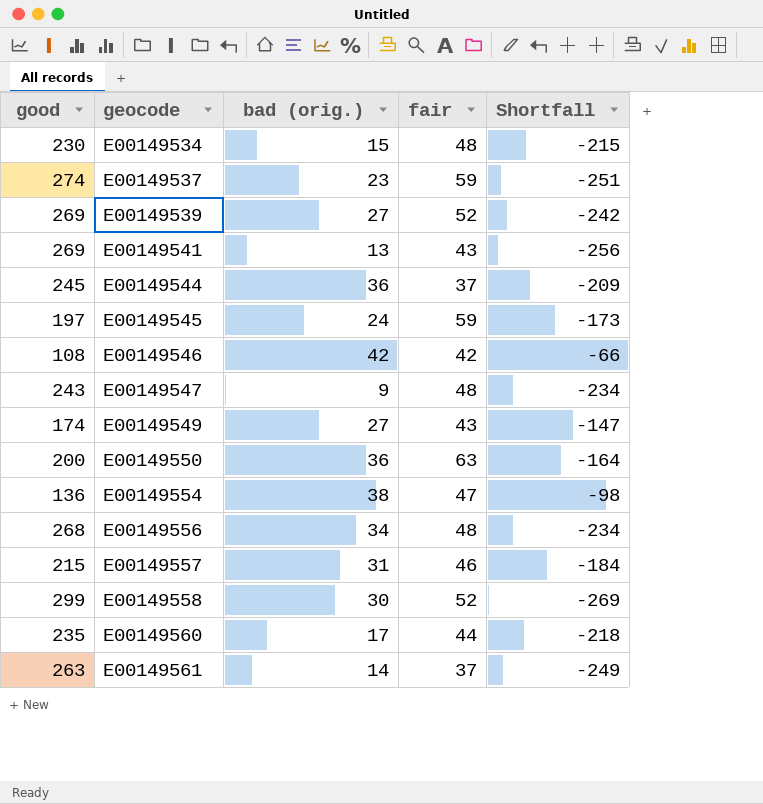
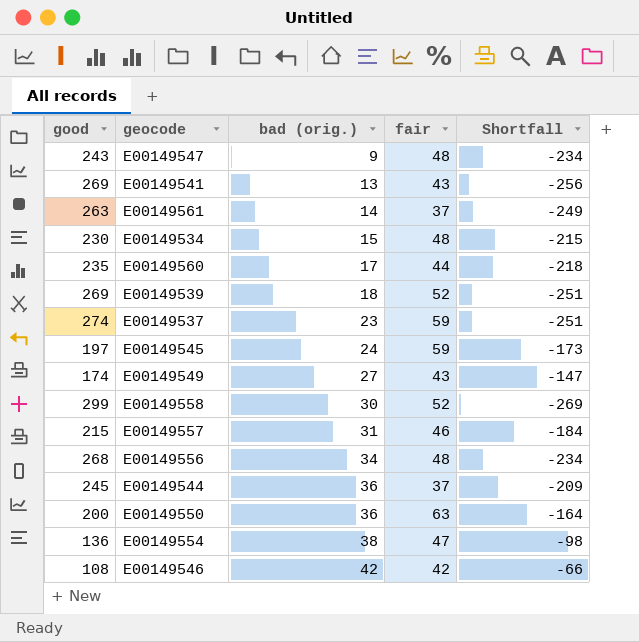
row order: geocode ascending -> bad (orig.) ascending
E00149539 | bad (orig.): 27 -> 18
E00149539 | Shortfall: -242 -> -251

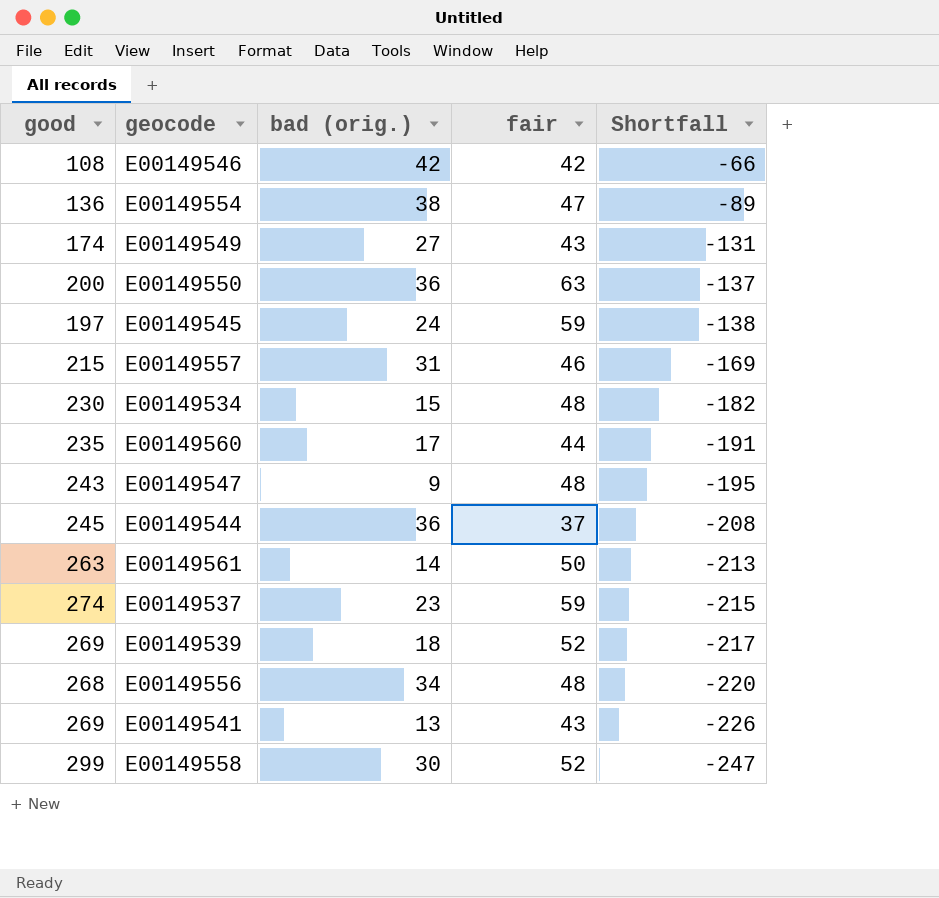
row order: bad (orig.) ascending -> Shortfall descending
column Shortfall | formula: [bad (orig.)] - [good] -> [fair] - [good]
E00149561 | fair: 37 -> 50

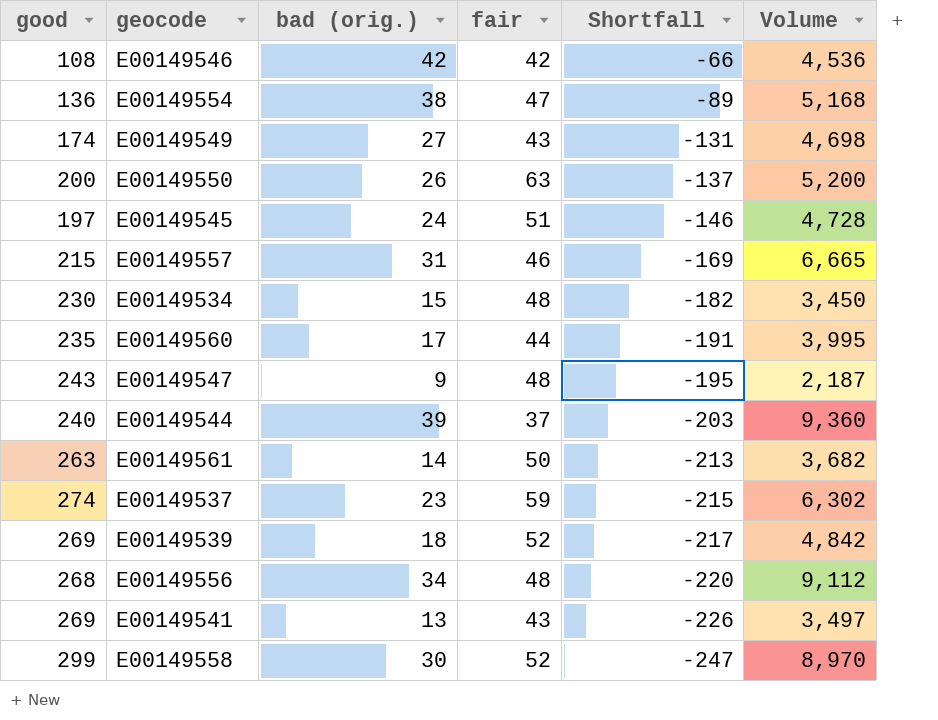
column Volume | formula: none -> [good] * [bad (orig.)]
E00149550 | bad (orig.): 36 -> 26
E00149545 | fair: 59 -> 51
E00149545 | Shortfall: -138 -> -146
E00149544 | good: 245 -> 240
E00149544 | bad (orig.): 36 -> 39
E00149544 | Shortfall: -208 -> -203

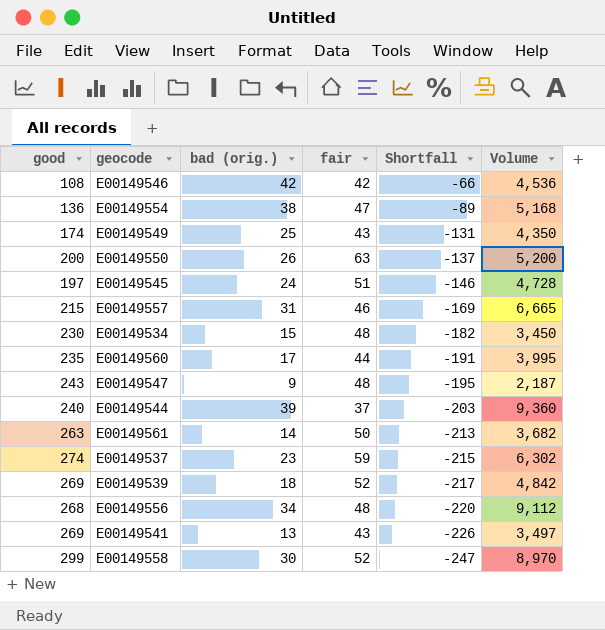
E00149549 | bad (orig.): 27 -> 25
E00149549 | Volume: 4,698 -> 4,350

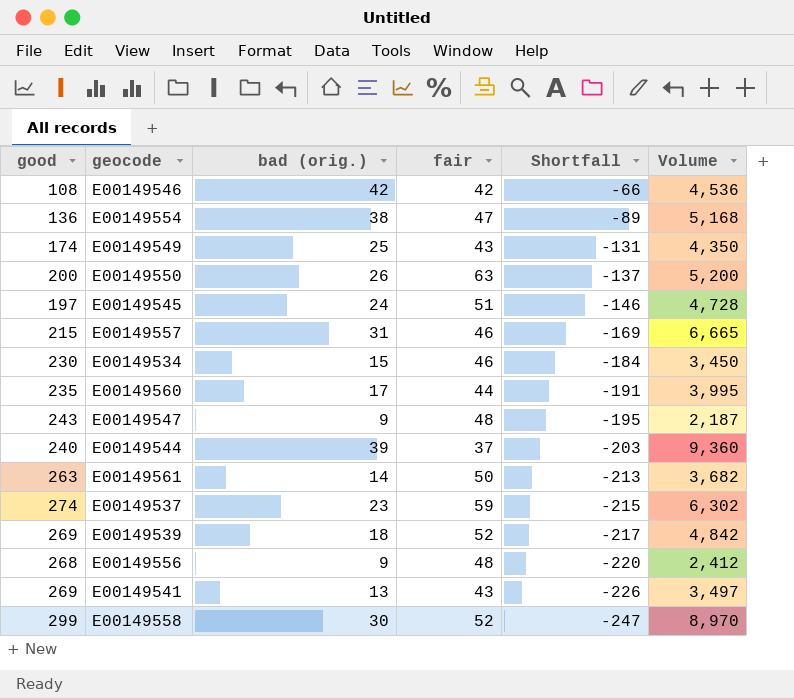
E00149534 | fair: 48 -> 46
E00149534 | Shortfall: -182 -> -184
E00149556 | bad (orig.): 34 -> 9
E00149556 | Volume: 9,112 -> 2,412

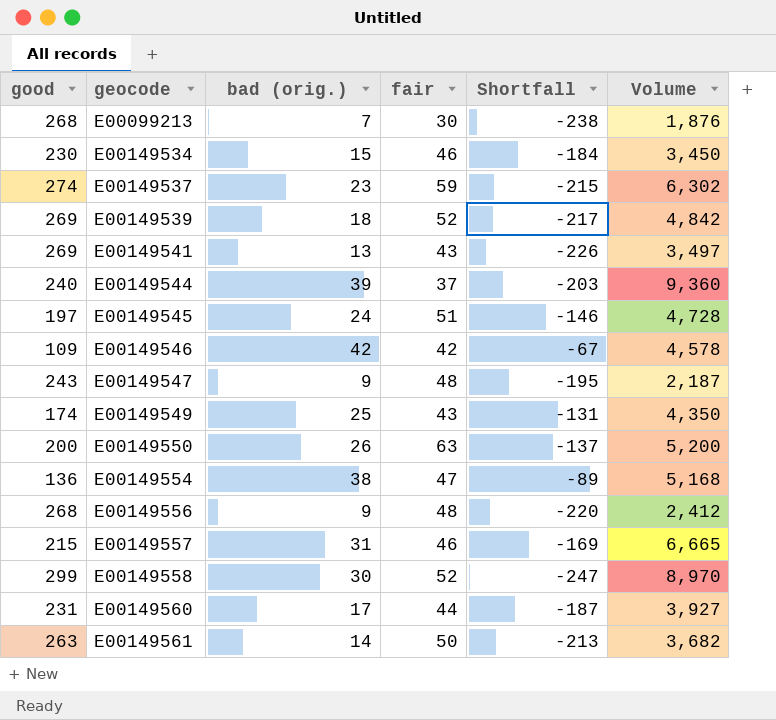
row order: Shortfall descending -> geocode ascending
row E00099213: none -> 268 | 7 | 30 | -238 | 1,876
E00149546 | good: 108 -> 109
E00149546 | Shortfall: -66 -> -67
E00149546 | Volume: 4,536 -> 4,578
E00149560 | good: 235 -> 231
E00149560 | Shortfall: -191 -> -187
E00149560 | Volume: 3,995 -> 3,927

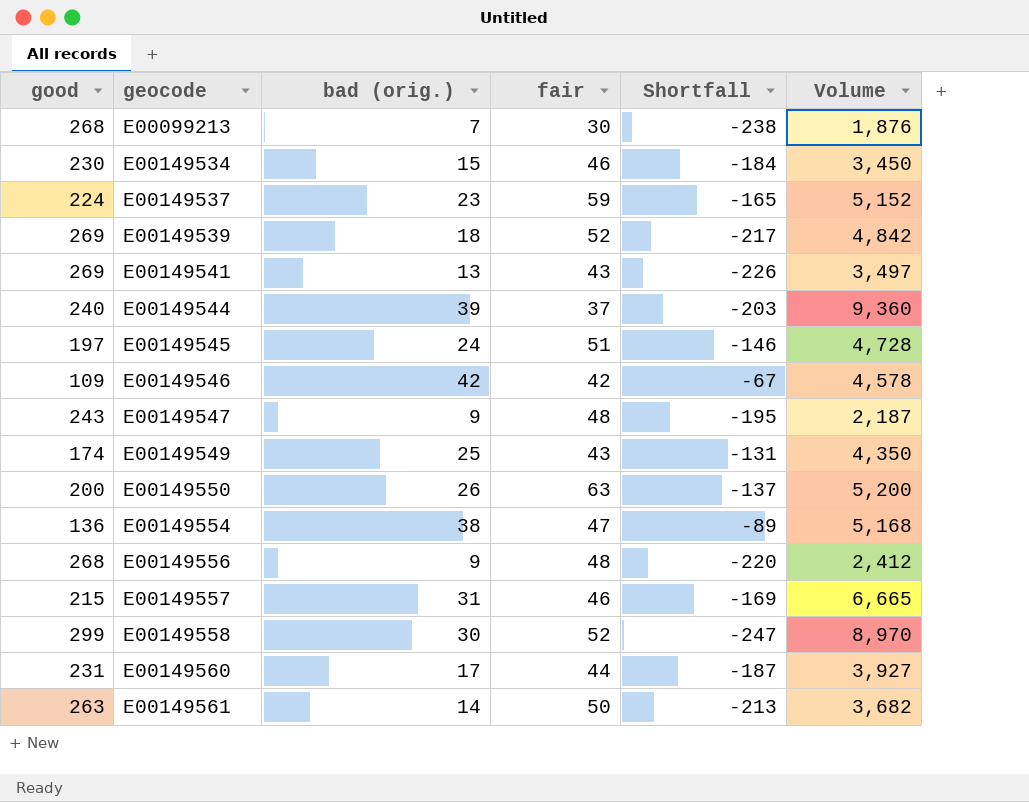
E00149537 | good: 274 -> 224
E00149537 | Shortfall: -215 -> -165
E00149537 | Volume: 6,302 -> 5,152

